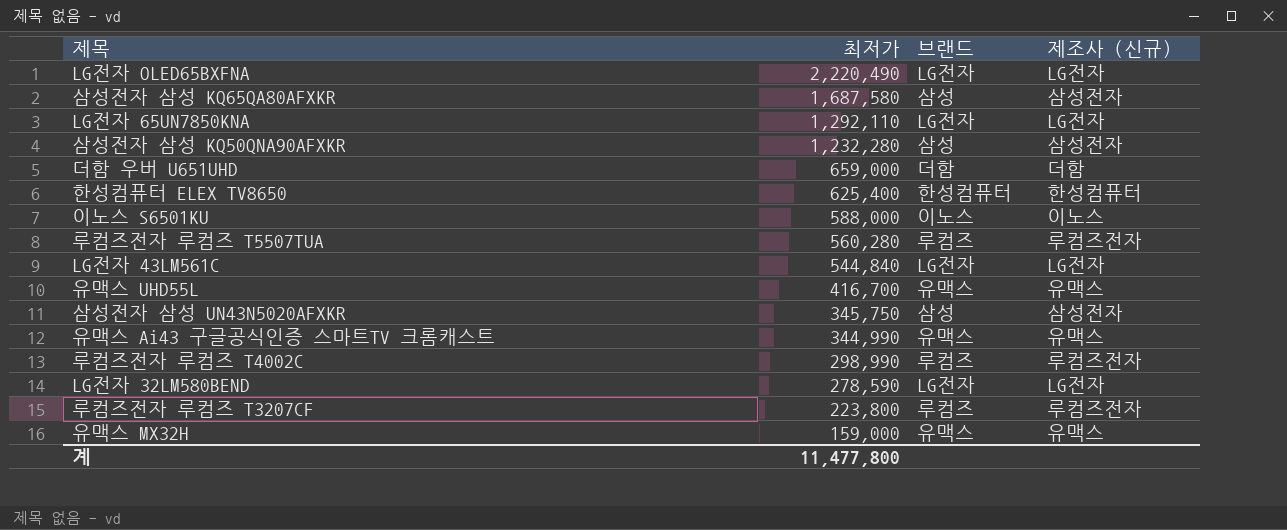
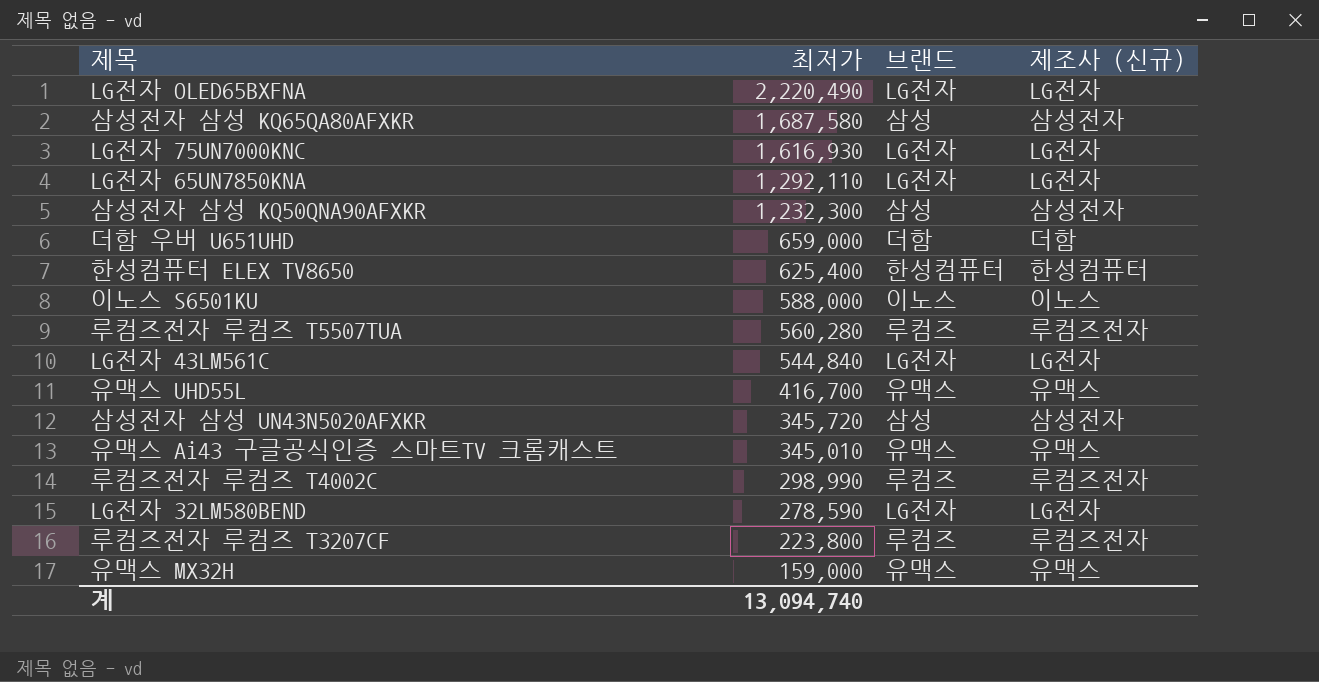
row LG전자 75UN7000KNC: none -> 1,616,930 | LG전자 | LG전자
삼성전자 삼성 KQ50QNA90AFXKR | 최저가: 1,232,280 -> 1,232,300
삼성전자 삼성 UN43N5020AFXKR | 최저가: 345,750 -> 345,720
유맥스 Ai43 구글공식인증 스마트TV 크롬캐스트 | 최저가: 344,990 -> 345,010
계 | 최저가: 11,477,800 -> 13,094,740

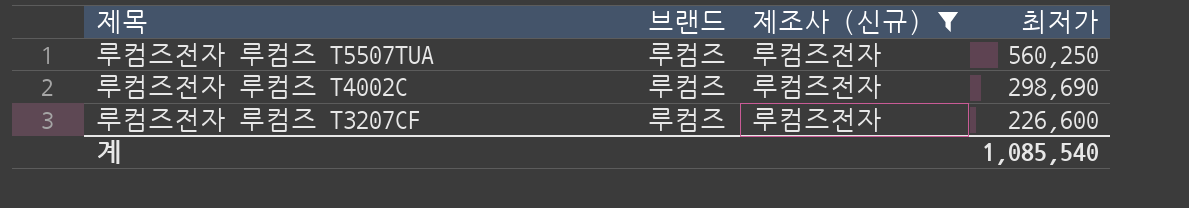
filter: none -> 제조사 (신규) = 루컴즈전자
column 최저가 | position: 2 -> 4
루컴즈전자 루컴즈 T5507TUA | 최저가: 560,280 -> 560,250
루컴즈전자 루컴즈 T4002C | 최저가: 298,990 -> 298,690
루컴즈전자 루컴즈 T3207CF | 최저가: 223,800 -> 226,600
계 | 최저가: 13,094,740 -> 1,085,540

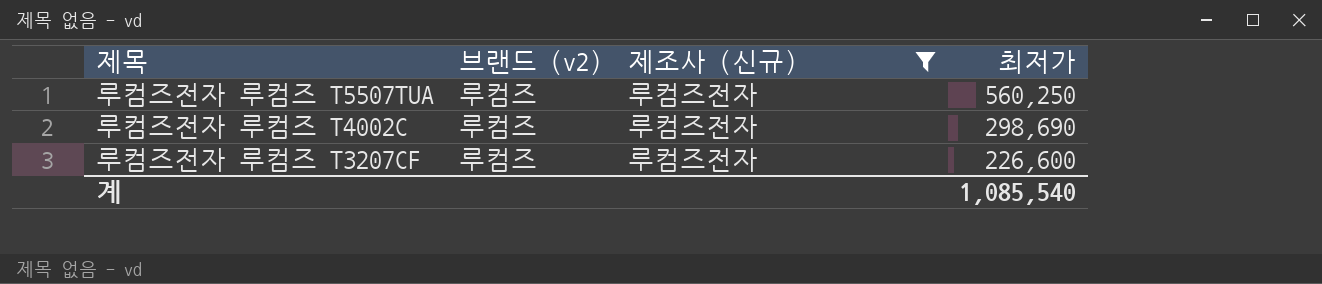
column name: 브랜드 -> 브랜드 (v2)

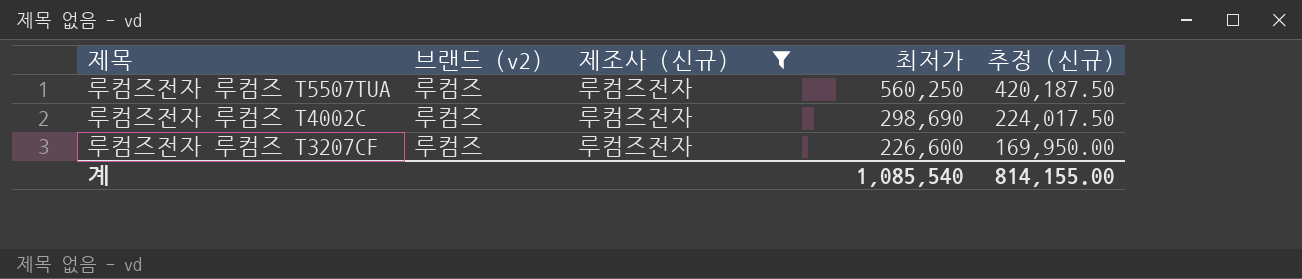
column 추정 (신규) | formula: none -> [최저가] * 0.75

